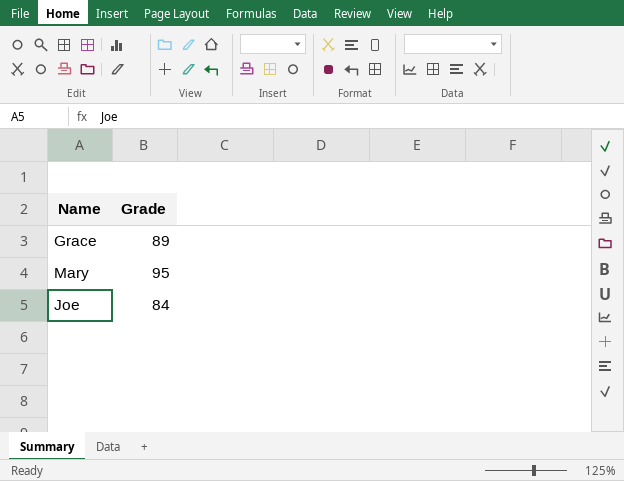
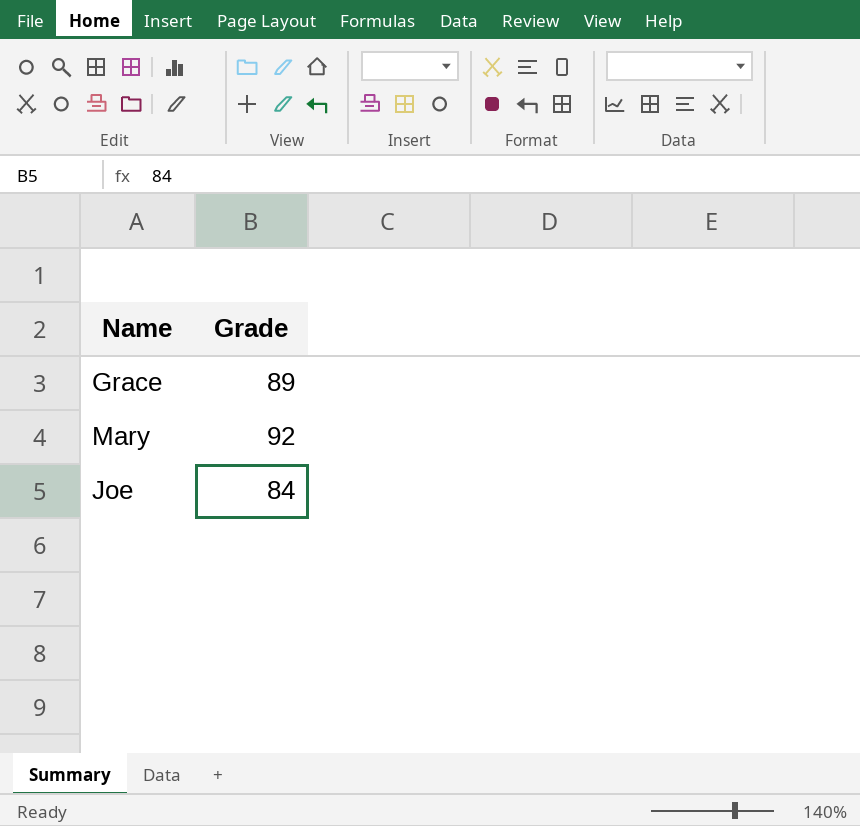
Mary | Grade: 95 -> 92

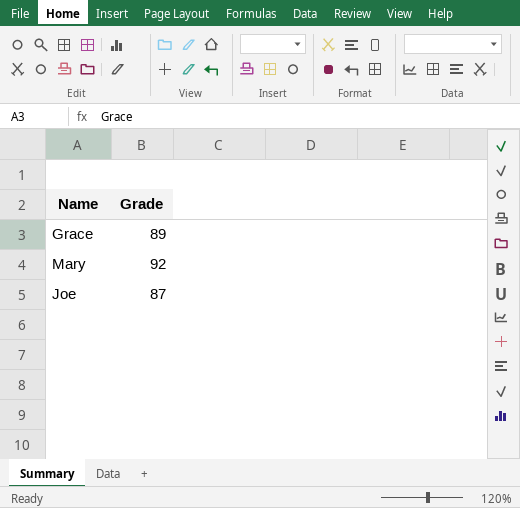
Joe | Grade: 84 -> 87

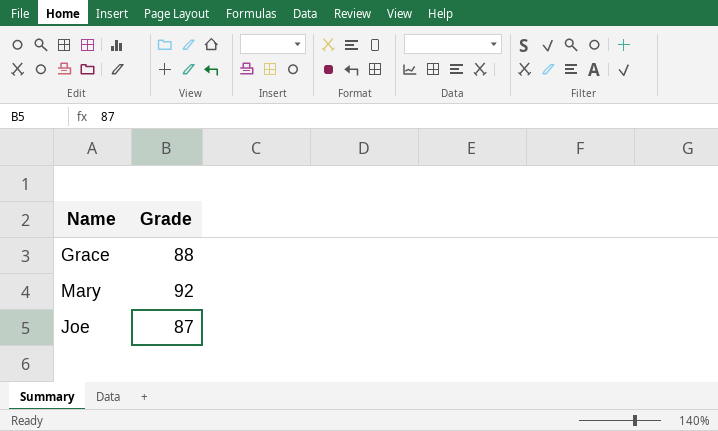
Grace | Grade: 89 -> 88

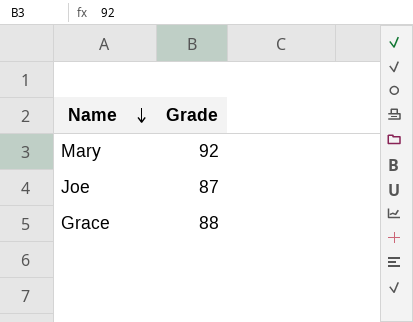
row order: none -> Name descending

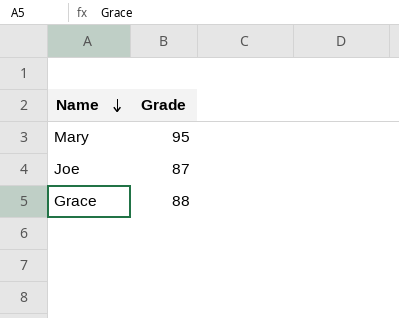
Mary | Grade: 92 -> 95

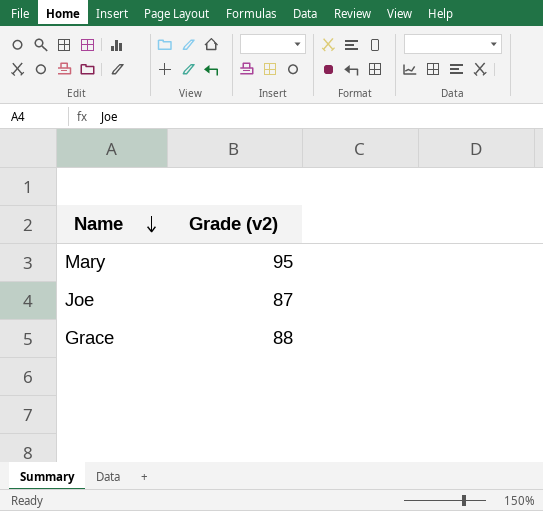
column name: Grade -> Grade (v2)

